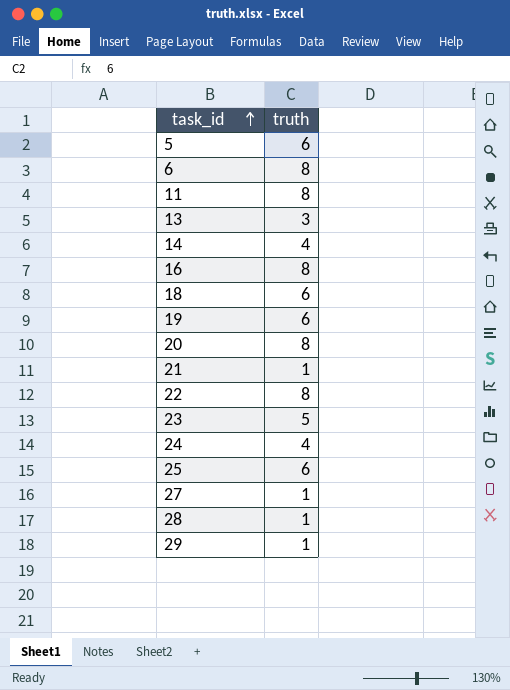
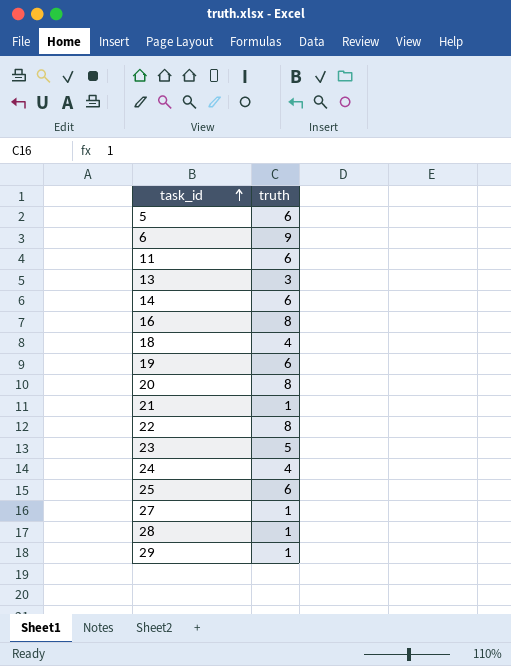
6 | truth: 8 -> 9
11 | truth: 8 -> 6
14 | truth: 4 -> 6
18 | truth: 6 -> 4

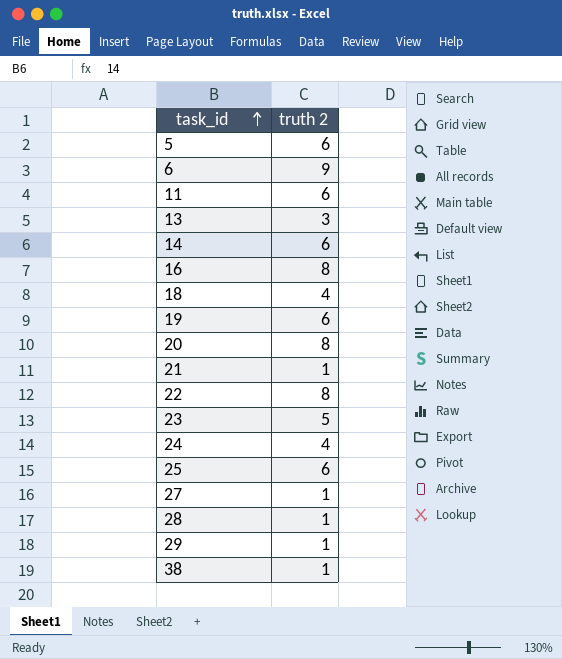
column name: truth -> truth 2
row 38: none -> 1

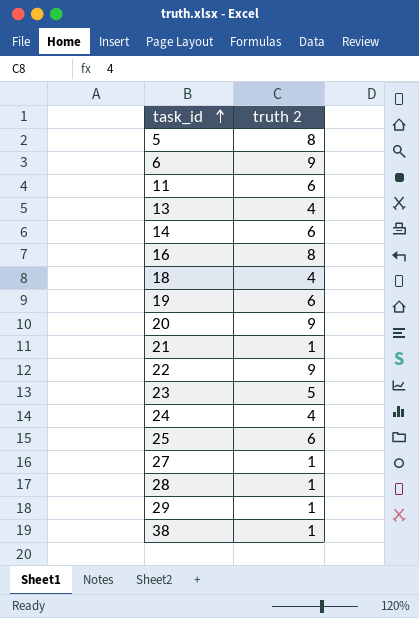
5 | truth 2: 6 -> 8
13 | truth 2: 3 -> 4
20 | truth 2: 8 -> 9
22 | truth 2: 8 -> 9

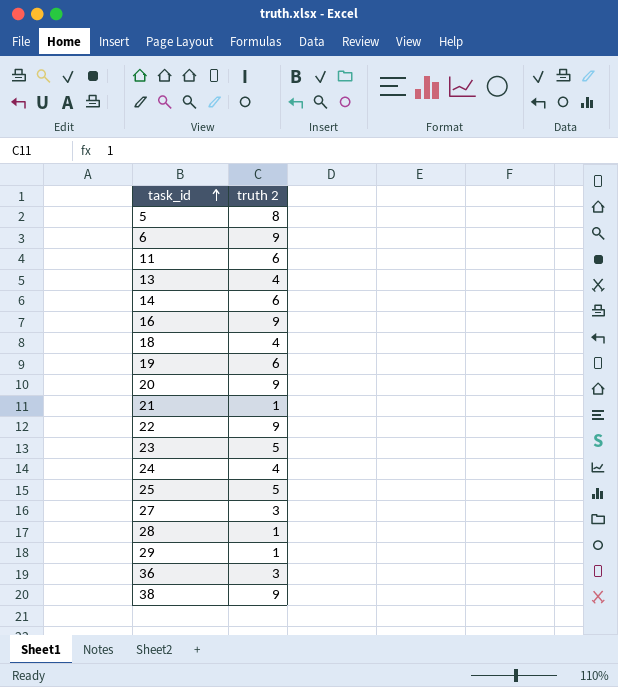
16 | truth 2: 8 -> 9
25 | truth 2: 6 -> 5
27 | truth 2: 1 -> 3
row 36: none -> 3
38 | truth 2: 1 -> 9

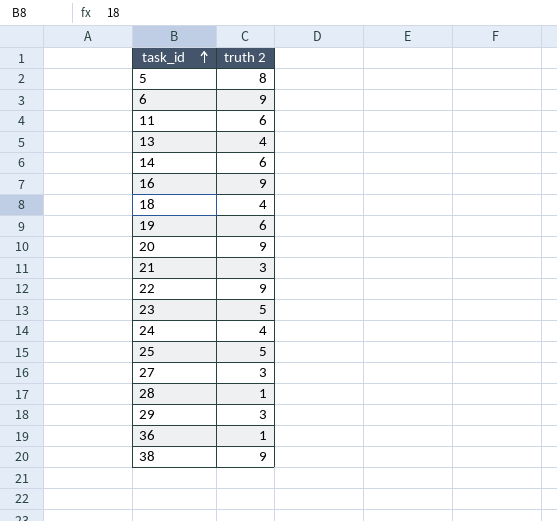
21 | truth 2: 1 -> 3
29 | truth 2: 1 -> 3
36 | truth 2: 3 -> 1

